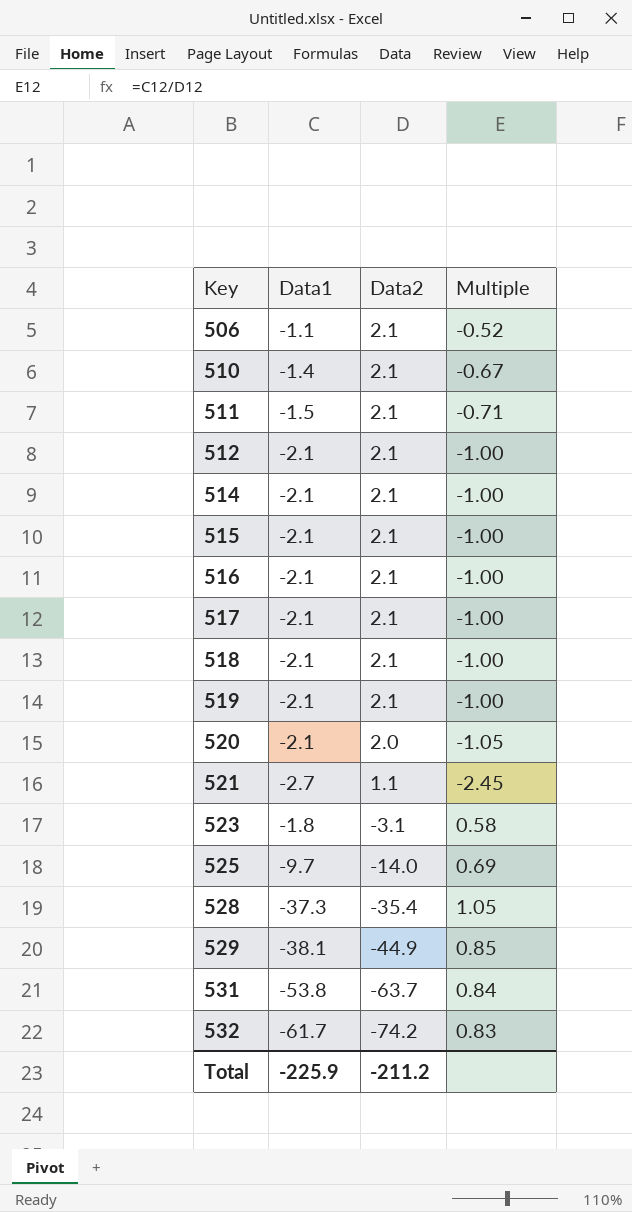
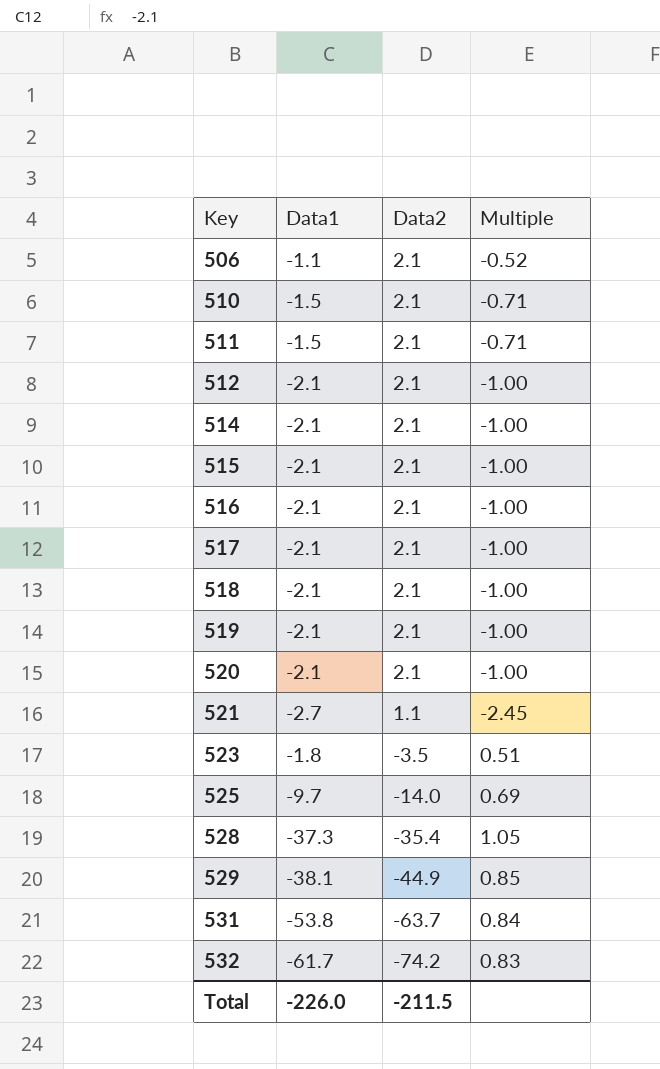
510 | Data1: -1.4 -> -1.5
510 | Multiple: -0.67 -> -0.71
520 | Data2: 2.0 -> 2.1
520 | Multiple: -1.05 -> -1.00
523 | Data2: -3.1 -> -3.5
523 | Multiple: 0.58 -> 0.51
Total | Data1: -225.9 -> -226.0
Total | Data2: -211.2 -> -211.5

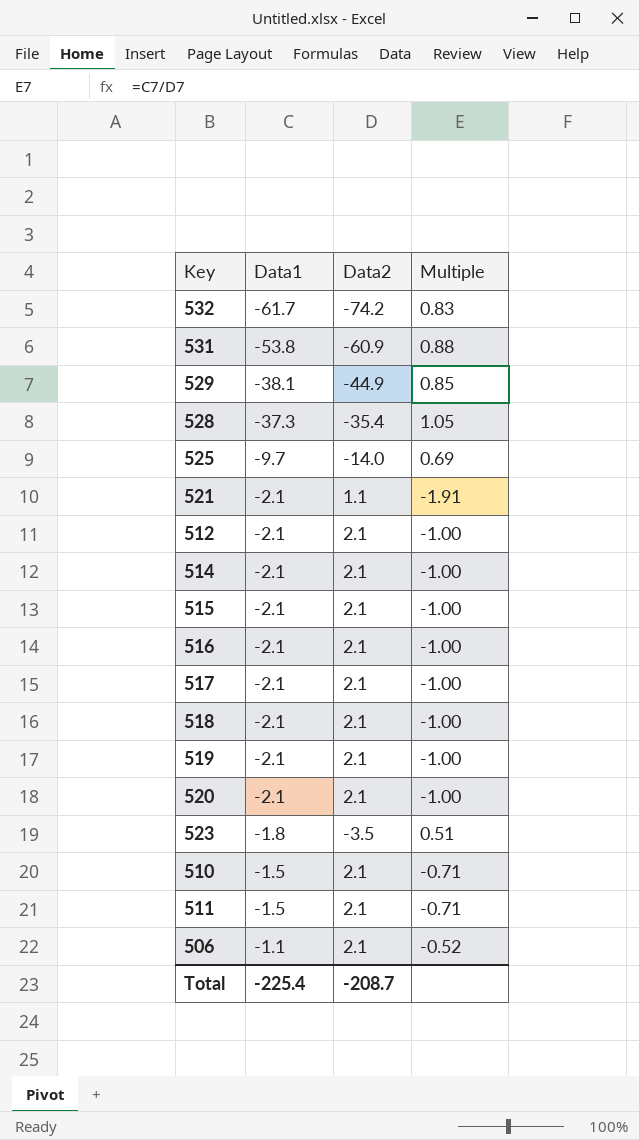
row order: Key ascending -> Data1 ascending
531 | Data2: -63.7 -> -60.9
531 | Multiple: 0.84 -> 0.88
521 | Data1: -2.7 -> -2.1
521 | Multiple: -2.45 -> -1.91
Total | Data1: -226.0 -> -225.4
Total | Data2: -211.5 -> -208.7

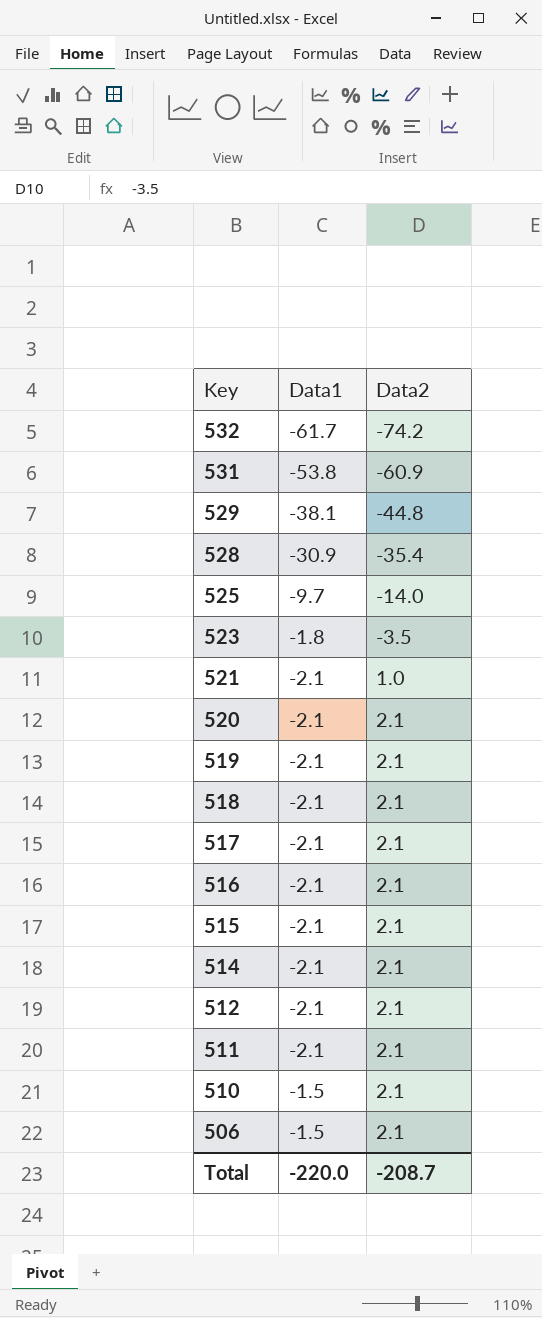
row order: Data1 ascending -> Key descending
column Multiple | formula: [Data1] / [Data2] -> none
529 | Data2: -44.9 -> -44.8
528 | Data1: -37.3 -> -30.9
521 | Data2: 1.1 -> 1.0
511 | Data1: -1.5 -> -2.1
506 | Data1: -1.1 -> -1.5
Total | Data1: -225.4 -> -220.0

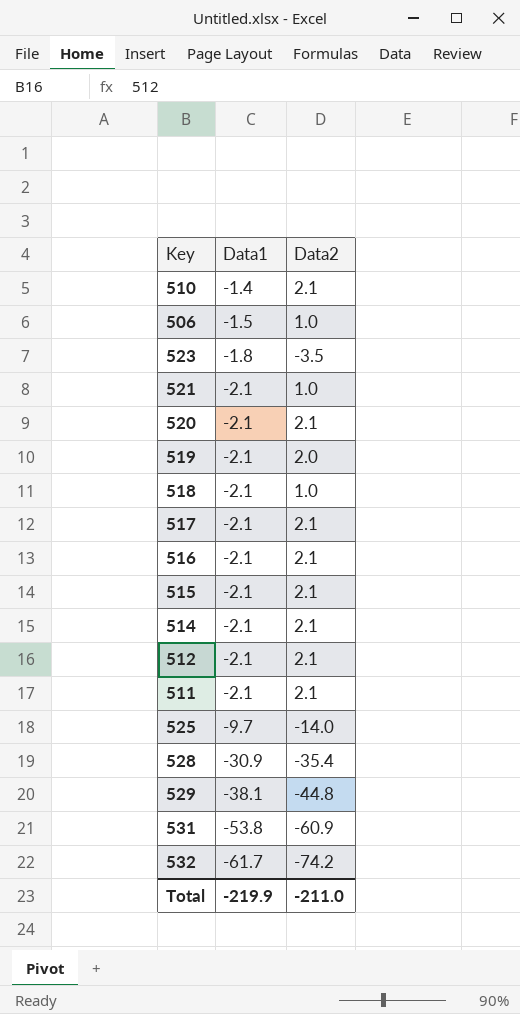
row order: Key descending -> Data1 descending
510 | Data1: -1.5 -> -1.4
506 | Data2: 2.1 -> 1.0
519 | Data2: 2.1 -> 2.0
518 | Data2: 2.1 -> 1.0
Total | Data1: -220.0 -> -219.9
Total | Data2: -208.7 -> -211.0

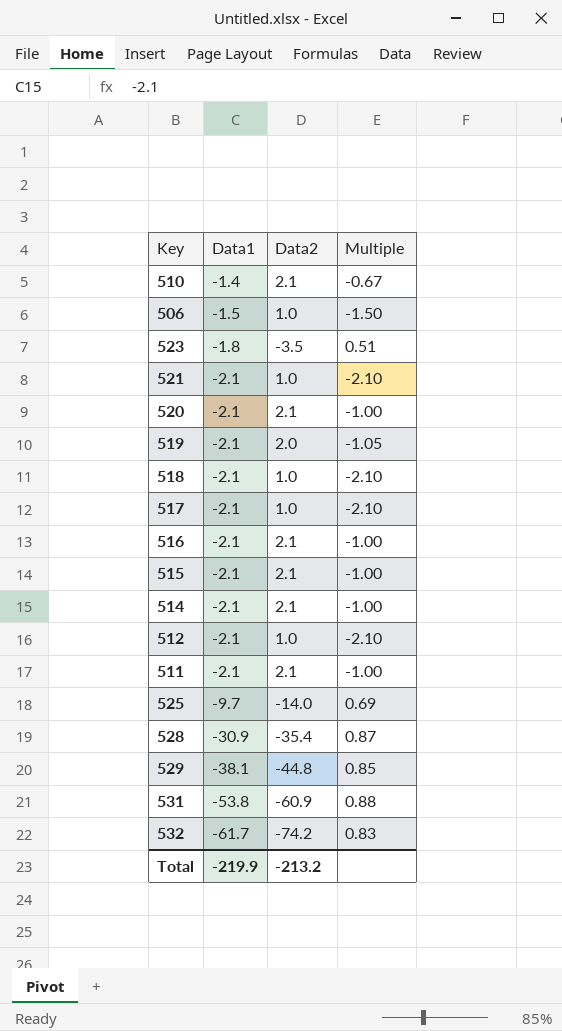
column Multiple | formula: none -> [Data1] / [Data2]
517 | Data2: 2.1 -> 1.0
512 | Data2: 2.1 -> 1.0
Total | Data2: -211.0 -> -213.2

